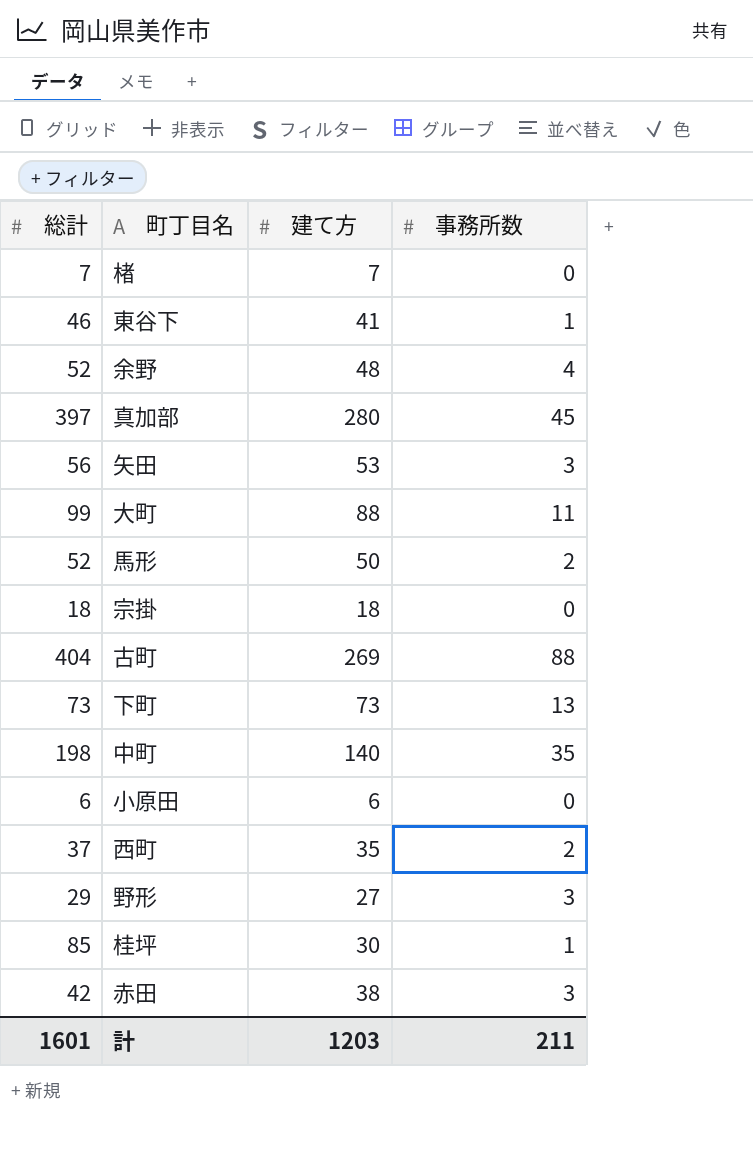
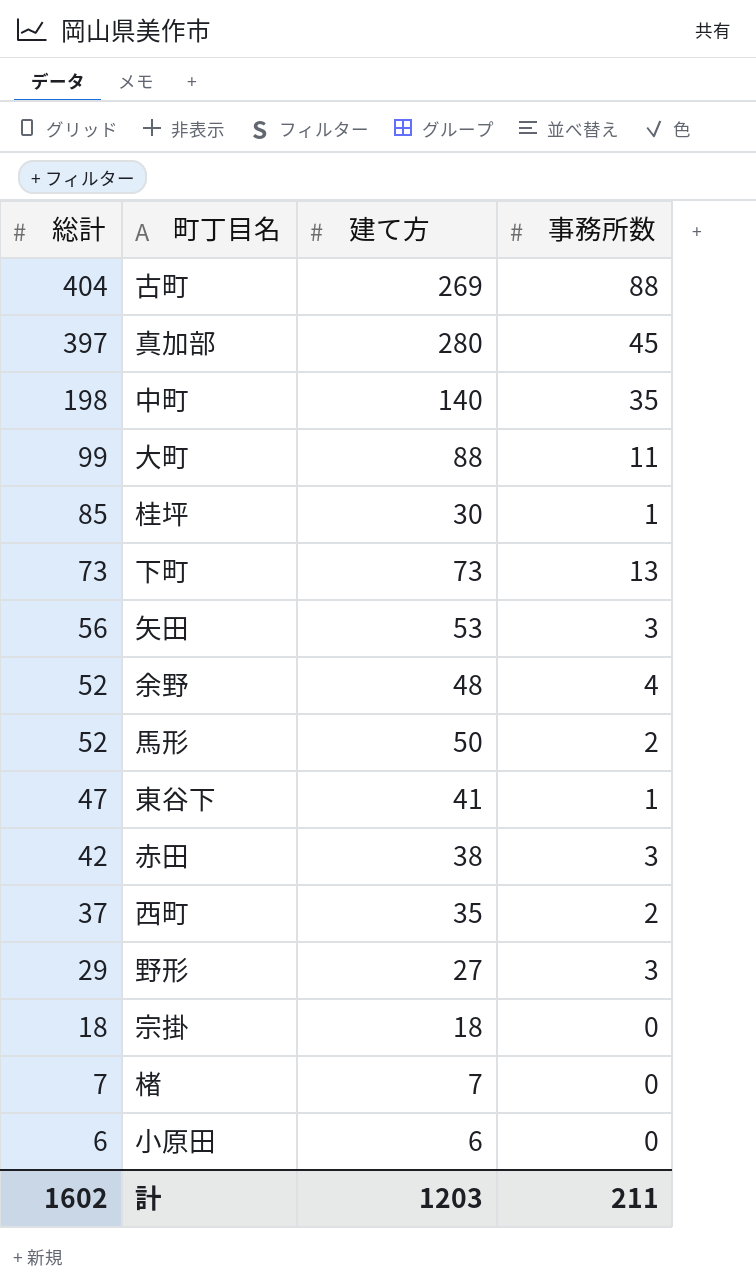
row order: none -> 総計 descending
東谷下 | 総計: 46 -> 47
計 | 総計: 1601 -> 1602

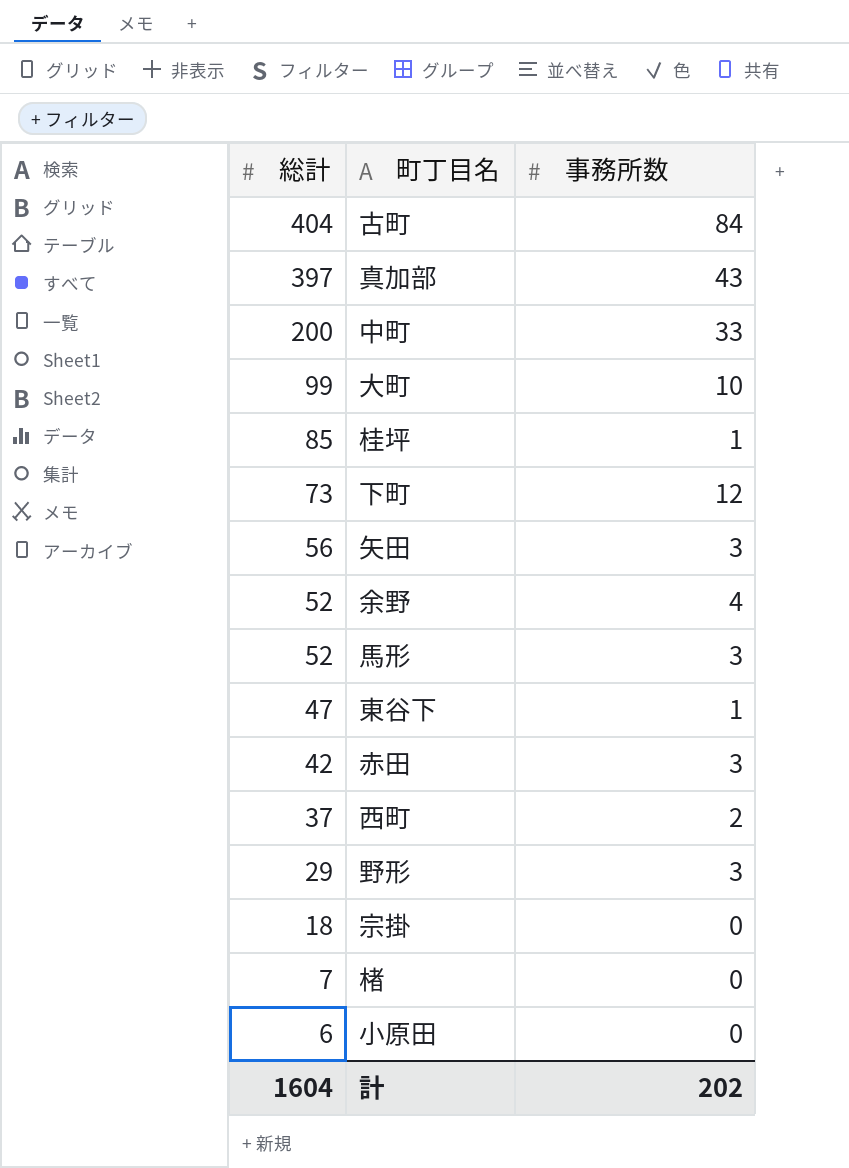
column 建て方 | position: 3 -> none
古町 | 事務所数: 88 -> 84
真加部 | 事務所数: 45 -> 43
中町 | 総計: 198 -> 200
中町 | 事務所数: 35 -> 33
大町 | 事務所数: 11 -> 10
下町 | 事務所数: 13 -> 12
馬形 | 事務所数: 2 -> 3
計 | 総計: 1602 -> 1604
計 | 事務所数: 211 -> 202

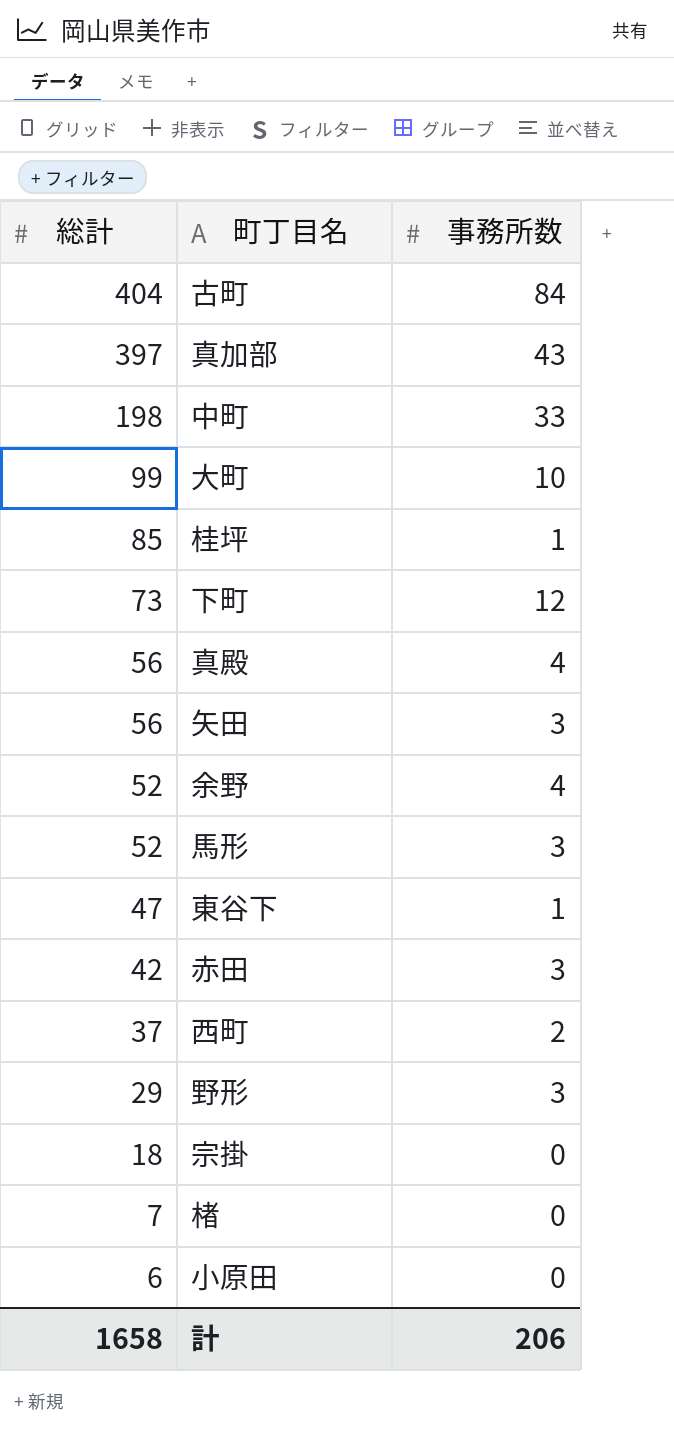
中町 | 総計: 200 -> 198
row 真殿: none -> 56 | 4
計 | 総計: 1604 -> 1658
計 | 事務所数: 202 -> 206

